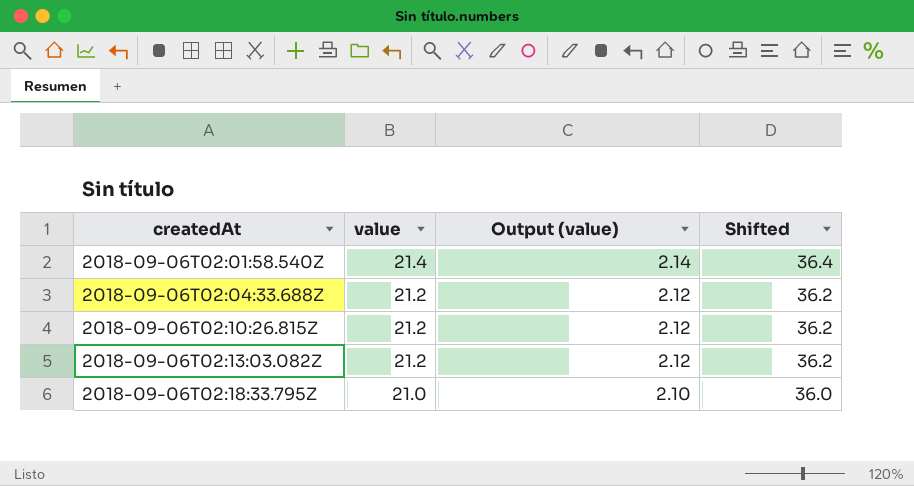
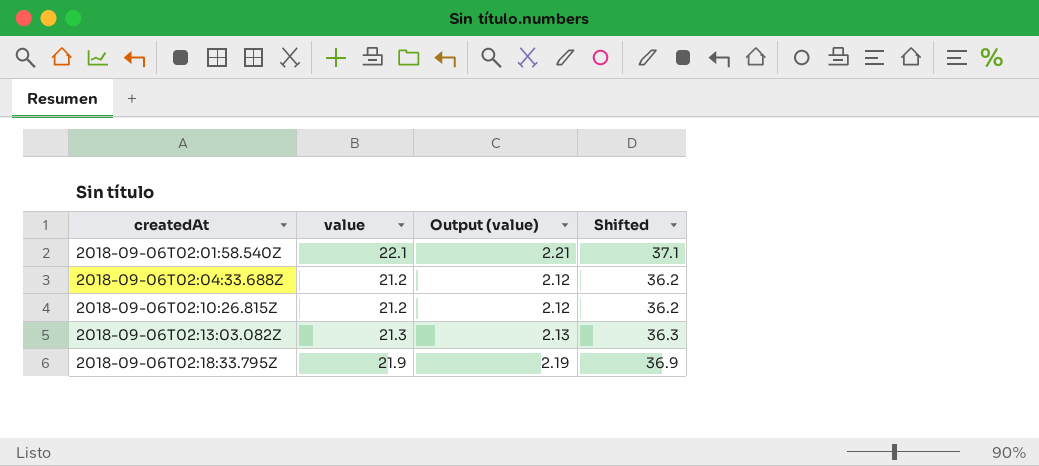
2018-09-06T02:01:58.540Z | value: 21.4 -> 22.1
2018-09-06T02:01:58.540Z | Output (value): 2.14 -> 2.21
2018-09-06T02:01:58.540Z | Shifted: 36.4 -> 37.1
2018-09-06T02:13:03.082Z | value: 21.2 -> 21.3
2018-09-06T02:13:03.082Z | Output (value): 2.12 -> 2.13
2018-09-06T02:13:03.082Z | Shifted: 36.2 -> 36.3
2018-09-06T02:18:33.795Z | value: 21.0 -> 21.9
2018-09-06T02:18:33.795Z | Output (value): 2.10 -> 2.19
2018-09-06T02:18:33.795Z | Shifted: 36.0 -> 36.9

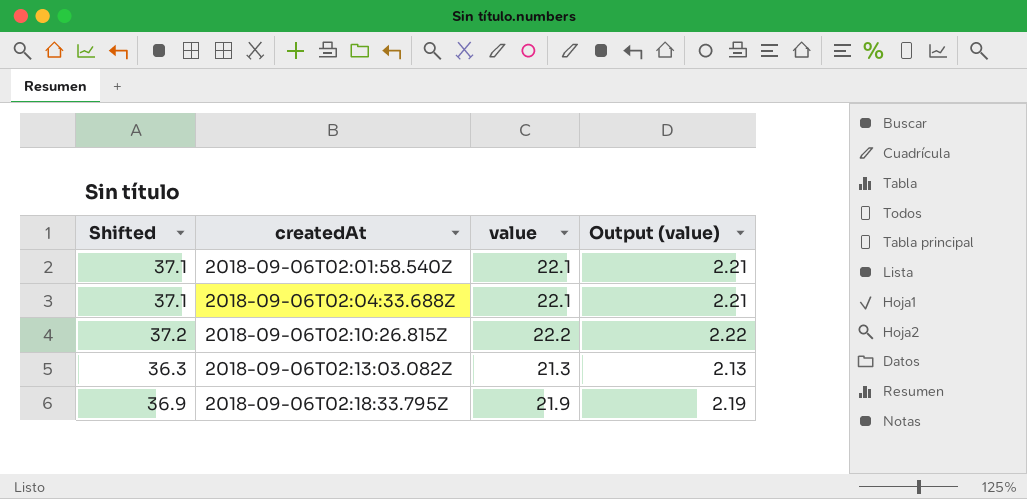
column Shifted | position: 4 -> 1
2018-09-06T02:04:33.688Z | Shifted: 36.2 -> 37.1
2018-09-06T02:04:33.688Z | value: 21.2 -> 22.1
2018-09-06T02:04:33.688Z | Output (value): 2.12 -> 2.21
2018-09-06T02:10:26.815Z | Shifted: 36.2 -> 37.2
2018-09-06T02:10:26.815Z | value: 21.2 -> 22.2
2018-09-06T02:10:26.815Z | Output (value): 2.12 -> 2.22

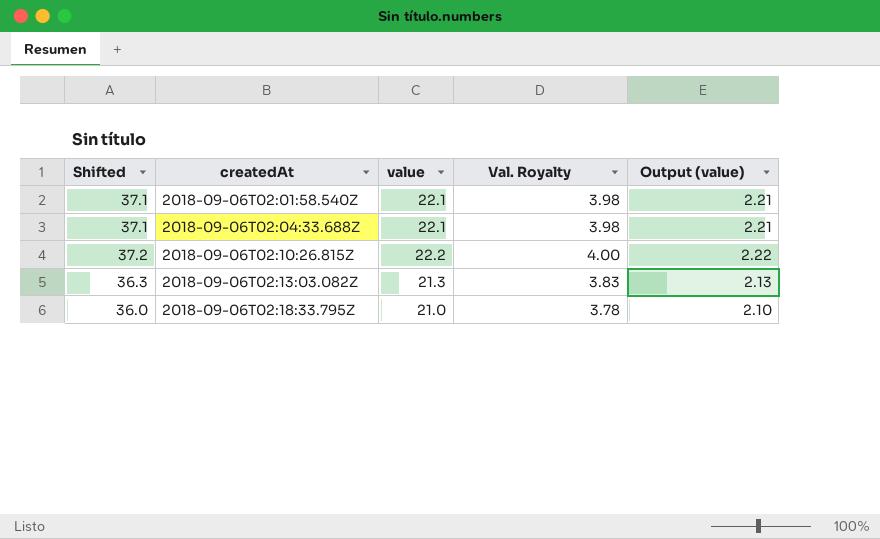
column Val. Royalty | formula: none -> [value] * 0.18
2018-09-06T02:18:33.795Z | Shifted: 36.9 -> 36.0
2018-09-06T02:18:33.795Z | value: 21.9 -> 21.0
2018-09-06T02:18:33.795Z | Output (value): 2.19 -> 2.10

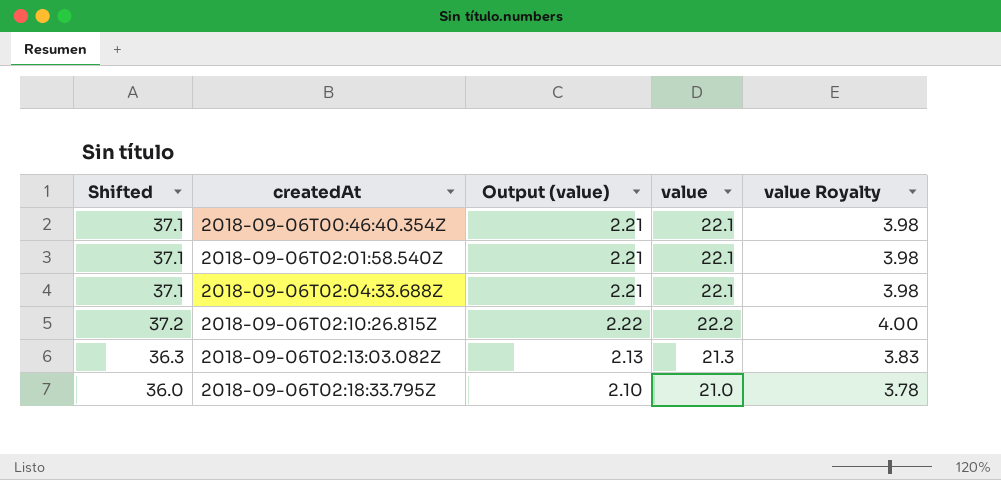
column Output (value) | position: 5 -> 3
column name: Val. Royalty -> value Royalty
row 2018-09-06T00:46:40.354Z: none -> 37.1 | 2.21 | 22.1 | 3.98

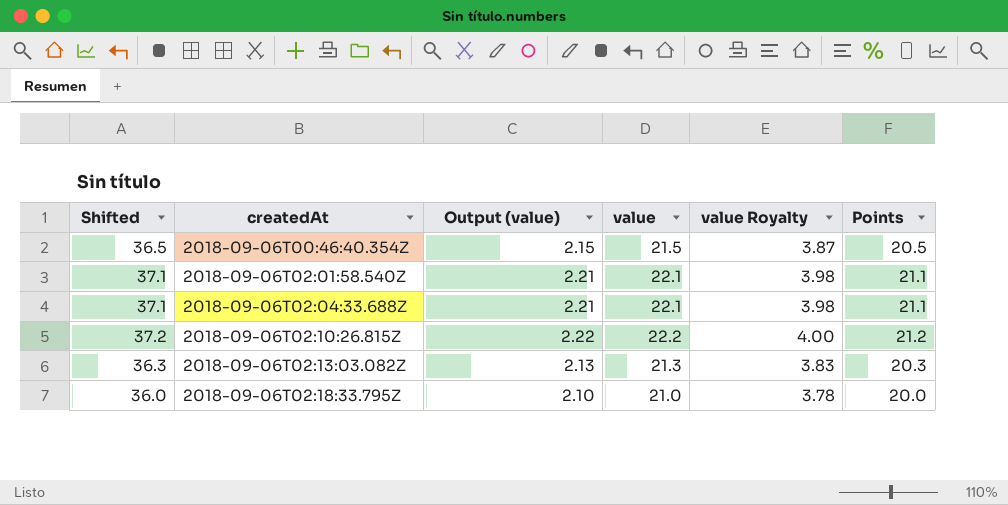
column Points | formula: none -> [value] - 1
2018-09-06T00:46:40.354Z | Shifted: 37.1 -> 36.5
2018-09-06T00:46:40.354Z | Output (value): 2.21 -> 2.15
2018-09-06T00:46:40.354Z | value: 22.1 -> 21.5
2018-09-06T00:46:40.354Z | value Royalty: 3.98 -> 3.87

